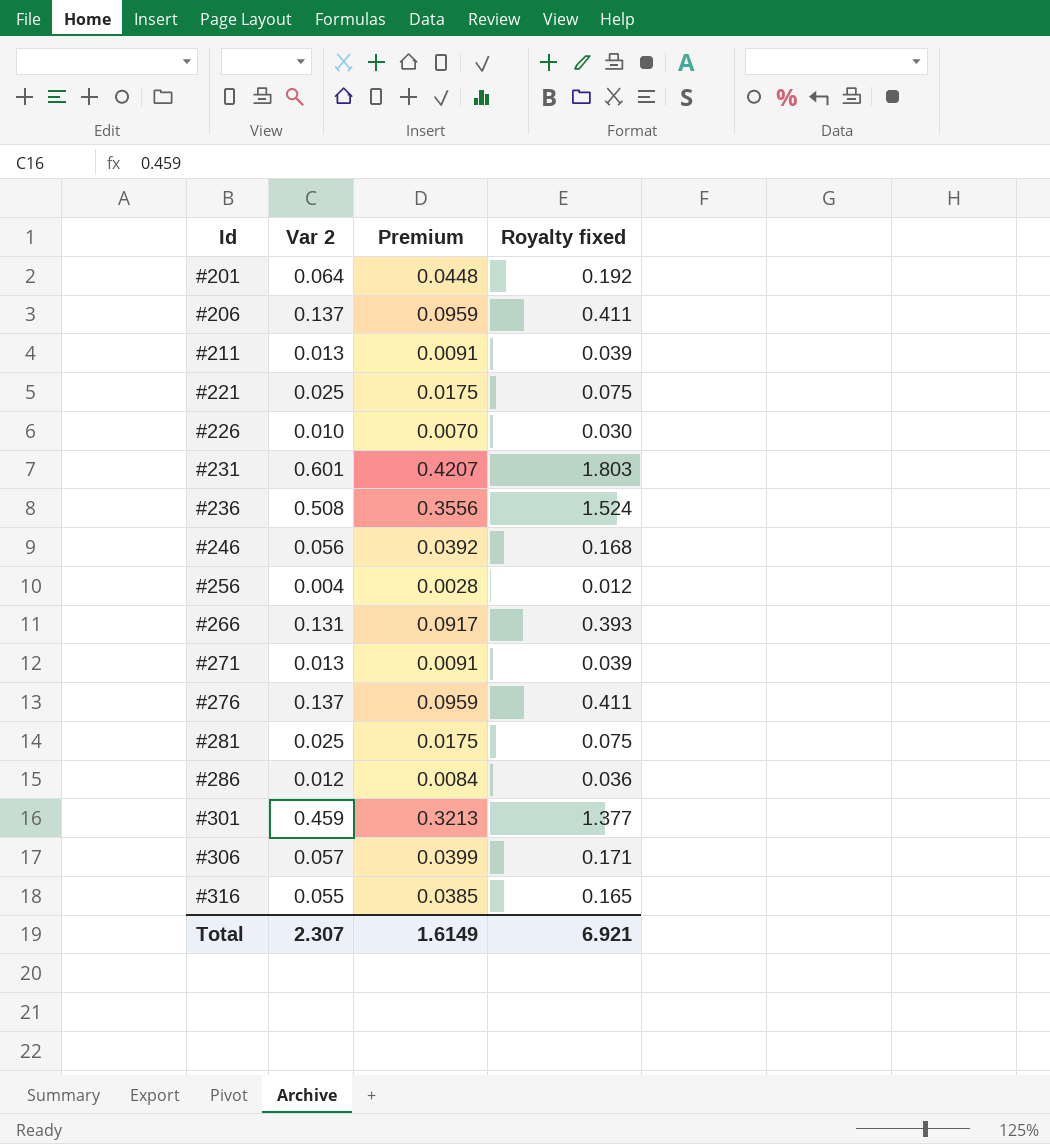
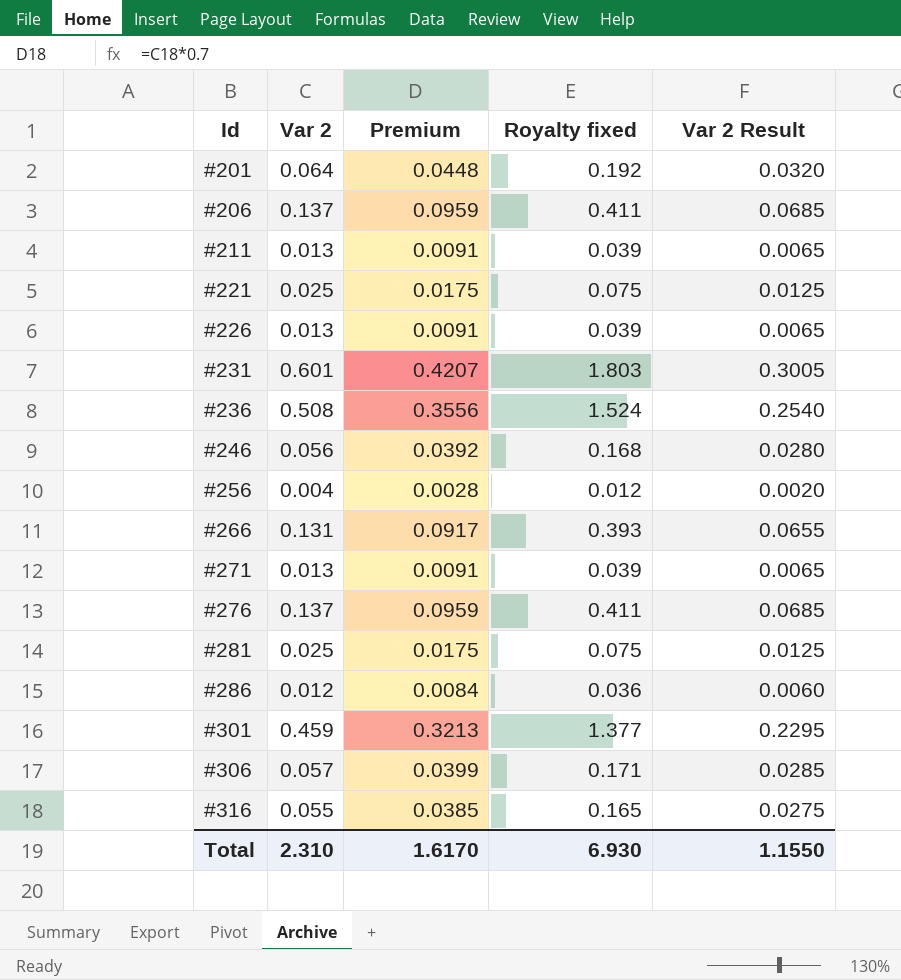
column Var 2 Result | formula: none -> [Var 2] * 0.5
#226 | Var 2: 0.010 -> 0.013
#226 | Premium: 0.0070 -> 0.0091
#226 | Royalty fixed: 0.030 -> 0.039
Total | Var 2: 2.307 -> 2.310
Total | Premium: 1.6149 -> 1.6170
Total | Royalty fixed: 6.921 -> 6.930

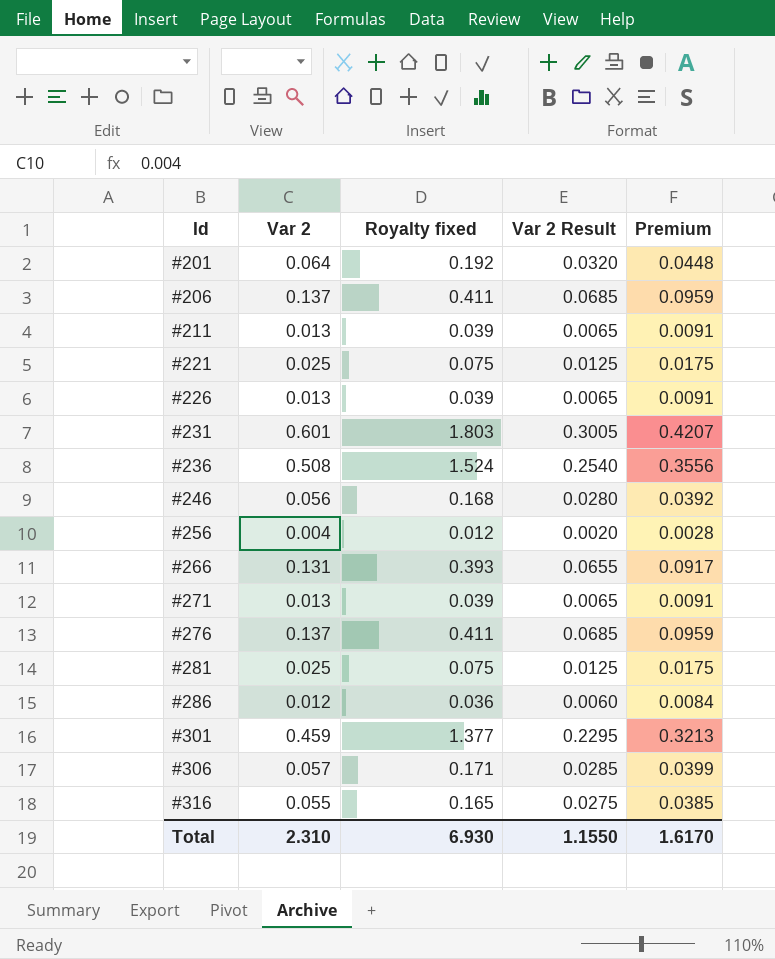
column Premium | position: 3 -> 5

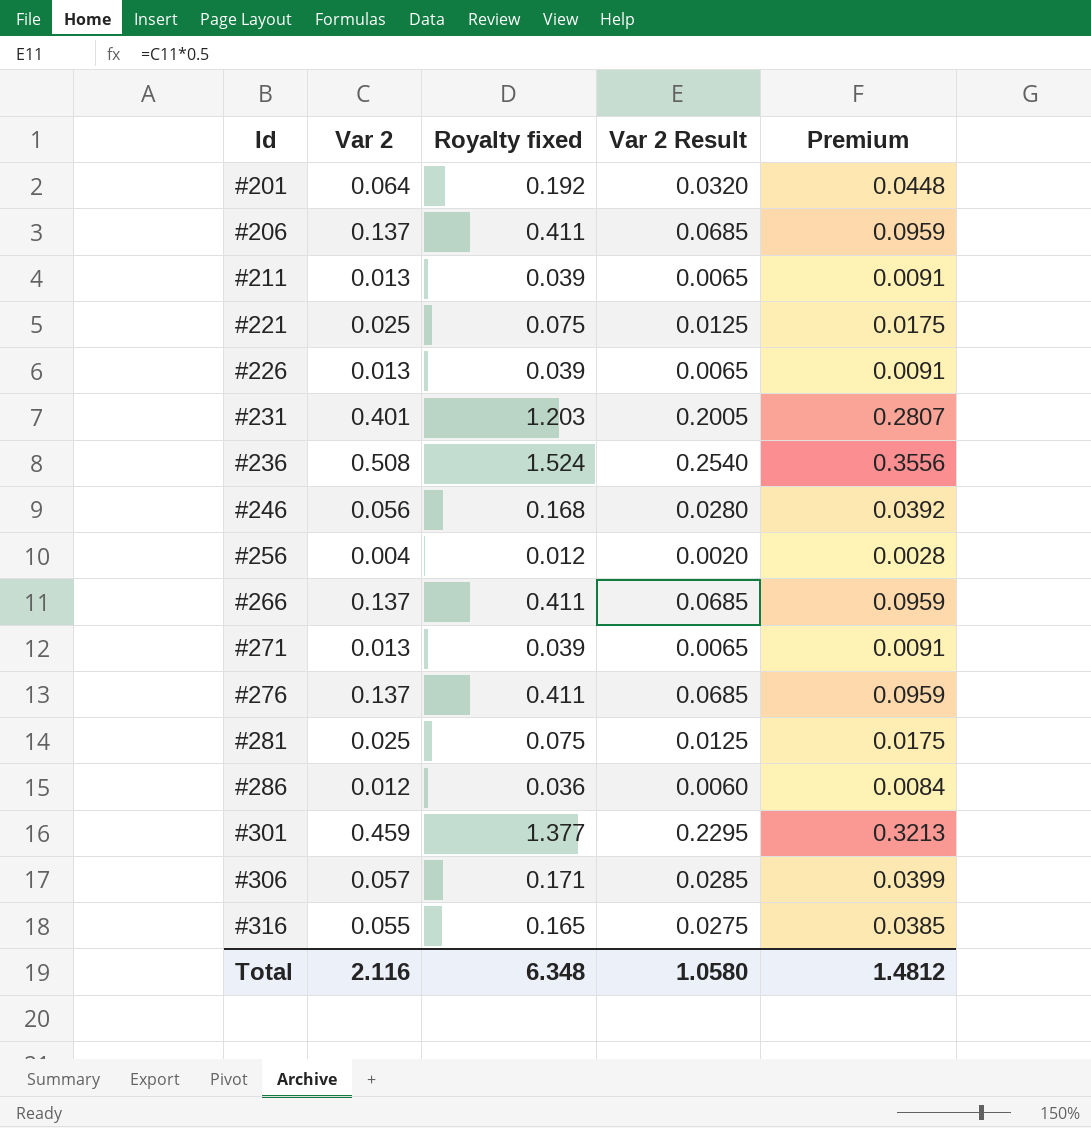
#231 | Var 2: 0.601 -> 0.401
#231 | Royalty fixed: 1.803 -> 1.203
#231 | Var 2 Result: 0.3005 -> 0.2005
#231 | Premium: 0.4207 -> 0.2807
#266 | Var 2: 0.131 -> 0.137
#266 | Royalty fixed: 0.393 -> 0.411
#266 | Var 2 Result: 0.0655 -> 0.0685
#266 | Premium: 0.0917 -> 0.0959
Total | Var 2: 2.310 -> 2.116
Total | Royalty fixed: 6.930 -> 6.348
Total | Var 2 Result: 1.1550 -> 1.0580
Total | Premium: 1.6170 -> 1.4812

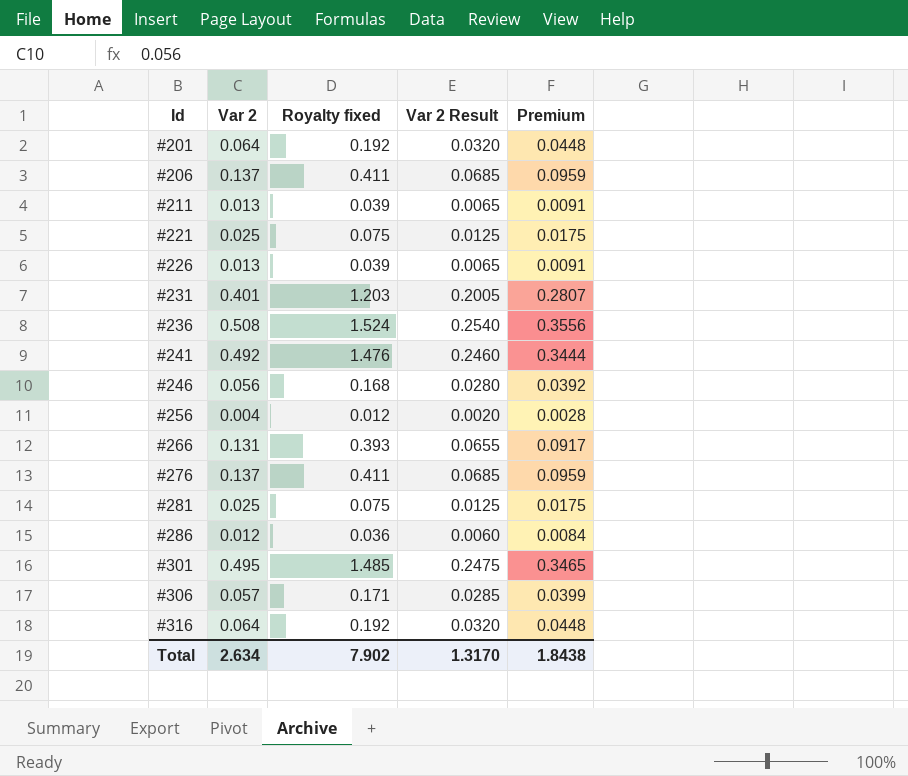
row #271: 0.013 | 0.039 | 0.0065 | 0.0091 -> none
row #241: none -> 0.492 | 1.476 | 0.2460 | 0.3444
#266 | Var 2: 0.137 -> 0.131
#266 | Royalty fixed: 0.411 -> 0.393
#266 | Var 2 Result: 0.0685 -> 0.0655
#266 | Premium: 0.0959 -> 0.0917
#301 | Var 2: 0.459 -> 0.495
#301 | Royalty fixed: 1.377 -> 1.485
#301 | Var 2 Result: 0.2295 -> 0.2475
#301 | Premium: 0.3213 -> 0.3465
#316 | Var 2: 0.055 -> 0.064
#316 | Royalty fixed: 0.165 -> 0.192
#316 | Var 2 Result: 0.0275 -> 0.0320
#316 | Premium: 0.0385 -> 0.0448
Total | Var 2: 2.116 -> 2.634
Total | Royalty fixed: 6.348 -> 7.902
Total | Var 2 Result: 1.0580 -> 1.3170
Total | Premium: 1.4812 -> 1.8438

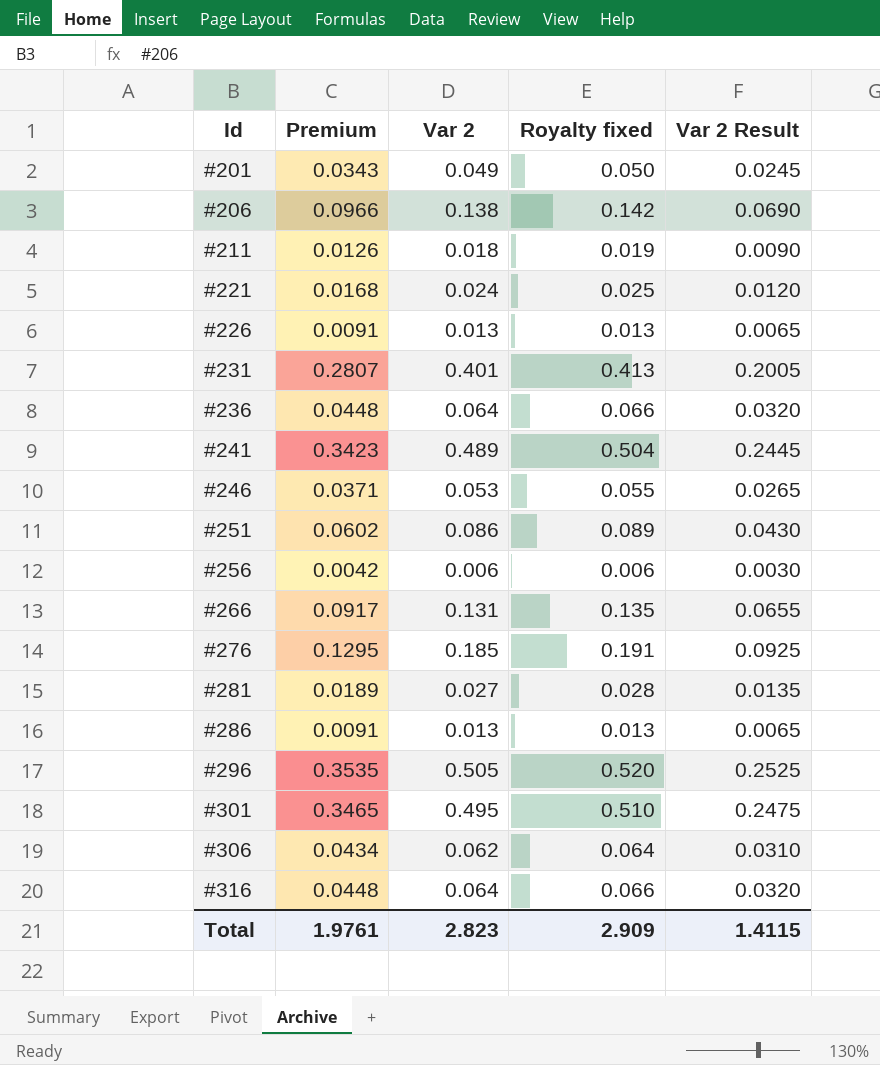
column Premium | position: 5 -> 2
column Royalty fixed | formula: [Var 2] * 3 -> [Var 2] * 1.03
#201 | Premium: 0.0448 -> 0.0343
#201 | Var 2: 0.064 -> 0.049
#201 | Var 2 Result: 0.0320 -> 0.0245
#206 | Premium: 0.0959 -> 0.0966
#206 | Var 2: 0.137 -> 0.138
#206 | Var 2 Result: 0.0685 -> 0.0690
#211 | Premium: 0.0091 -> 0.0126
#211 | Var 2: 0.013 -> 0.018
#211 | Var 2 Result: 0.0065 -> 0.0090
#221 | Premium: 0.0175 -> 0.0168
#221 | Var 2: 0.025 -> 0.024
#221 | Var 2 Result: 0.0125 -> 0.0120
#236 | Premium: 0.3556 -> 0.0448
#236 | Var 2: 0.508 -> 0.064
#236 | Var 2 Result: 0.2540 -> 0.0320
#241 | Premium: 0.3444 -> 0.3423
#241 | Var 2: 0.492 -> 0.489
#241 | Var 2 Result: 0.2460 -> 0.2445
#246 | Premium: 0.0392 -> 0.0371
#246 | Var 2: 0.056 -> 0.053
#246 | Var 2 Result: 0.0280 -> 0.0265
row #251: none -> 0.0602 | 0.086 | 0.089 | 0.0430
#256 | Premium: 0.0028 -> 0.0042
#256 | Var 2: 0.004 -> 0.006
#256 | Var 2 Result: 0.0020 -> 0.0030
#276 | Premium: 0.0959 -> 0.1295
#276 | Var 2: 0.137 -> 0.185
#276 | Var 2 Result: 0.0685 -> 0.0925
#281 | Premium: 0.0175 -> 0.0189
#281 | Var 2: 0.025 -> 0.027
#281 | Var 2 Result: 0.0125 -> 0.0135
#286 | Premium: 0.0084 -> 0.0091
#286 | Var 2: 0.012 -> 0.013
#286 | Var 2 Result: 0.0060 -> 0.0065
row #296: none -> 0.3535 | 0.505 | 0.520 | 0.2525
#306 | Premium: 0.0399 -> 0.0434
#306 | Var 2: 0.057 -> 0.062
#306 | Var 2 Result: 0.0285 -> 0.0310
Total | Premium: 1.8438 -> 1.9761
Total | Var 2: 2.634 -> 2.823
Total | Royalty fixed: 7.902 -> 2.909
Total | Var 2 Result: 1.3170 -> 1.4115

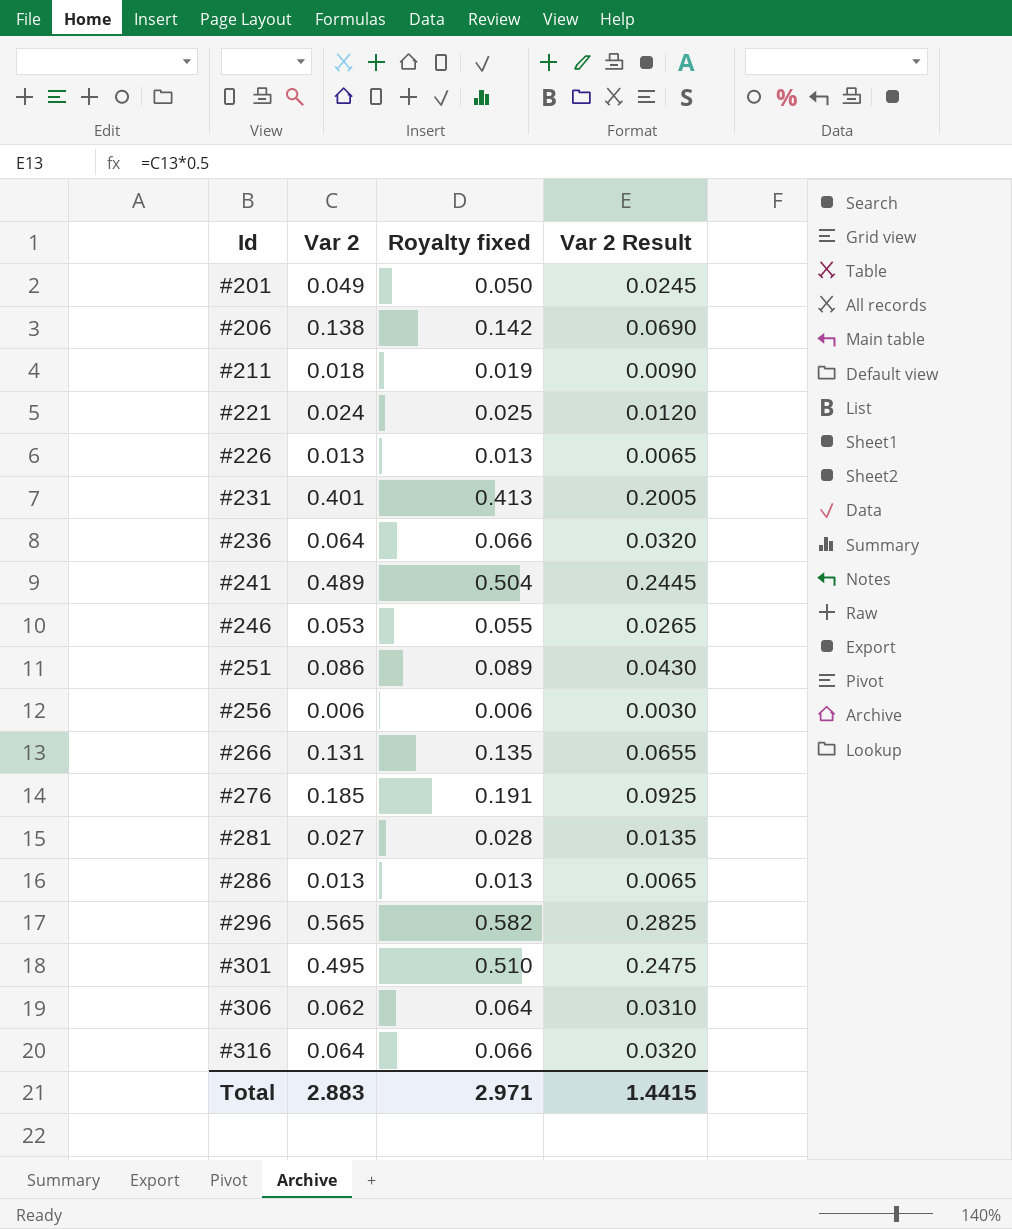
column Premium | formula: [Var 2] * 0.7 -> none
#296 | Var 2: 0.505 -> 0.565
#296 | Royalty fixed: 0.520 -> 0.582
#296 | Var 2 Result: 0.2525 -> 0.2825
Total | Var 2: 2.823 -> 2.883
Total | Royalty fixed: 2.909 -> 2.971
Total | Var 2 Result: 1.4115 -> 1.4415

